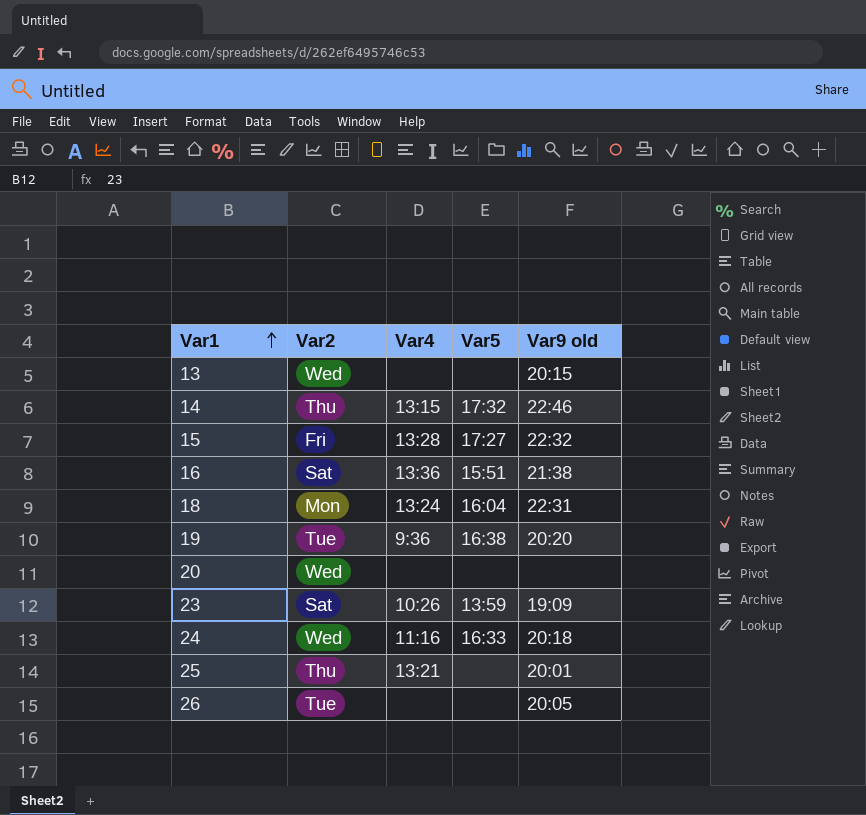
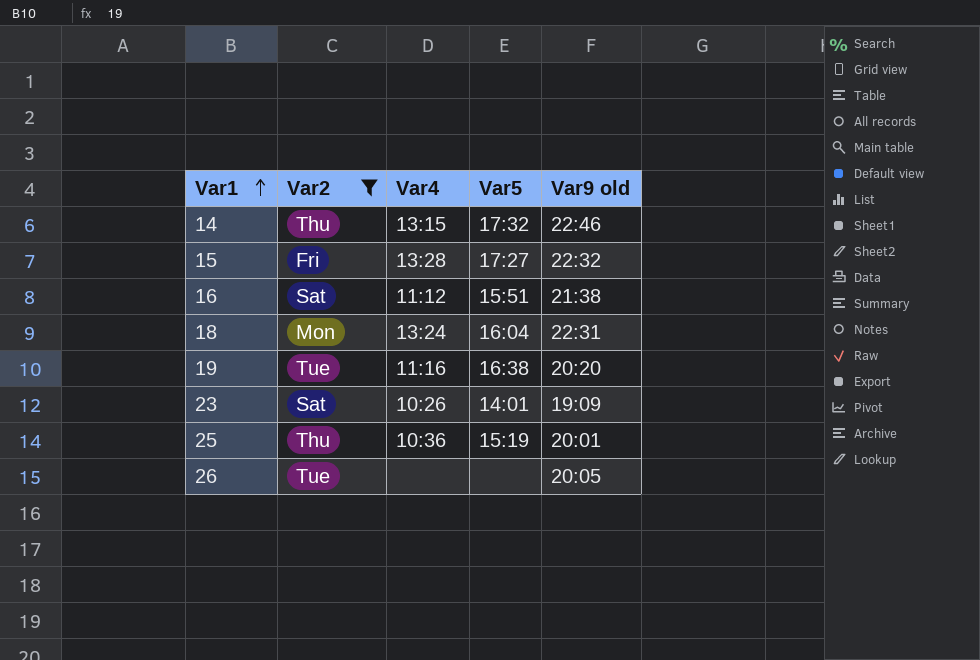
filter: none -> Var2 != Wed
16 | Var4: 13:36 -> 11:12
19 | Var4: 9:36 -> 11:16
23 | Var5: 13:59 -> 14:01
25 | Var4: 13:21 -> 10:36
25 | Var5: none -> 15:19

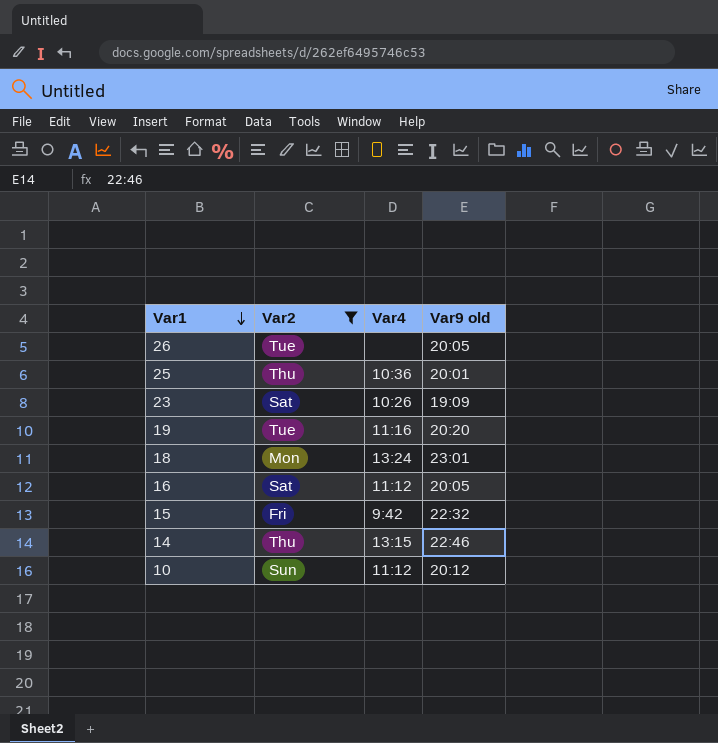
row order: Var1 ascending -> Var1 descending
column Var5 | position: 4 -> none
18 | Var9 old: 22:31 -> 23:01
16 | Var9 old: 21:38 -> 20:05
15 | Var4: 13:28 -> 9:42
row 10: none -> Sun | 11:12 | 20:12

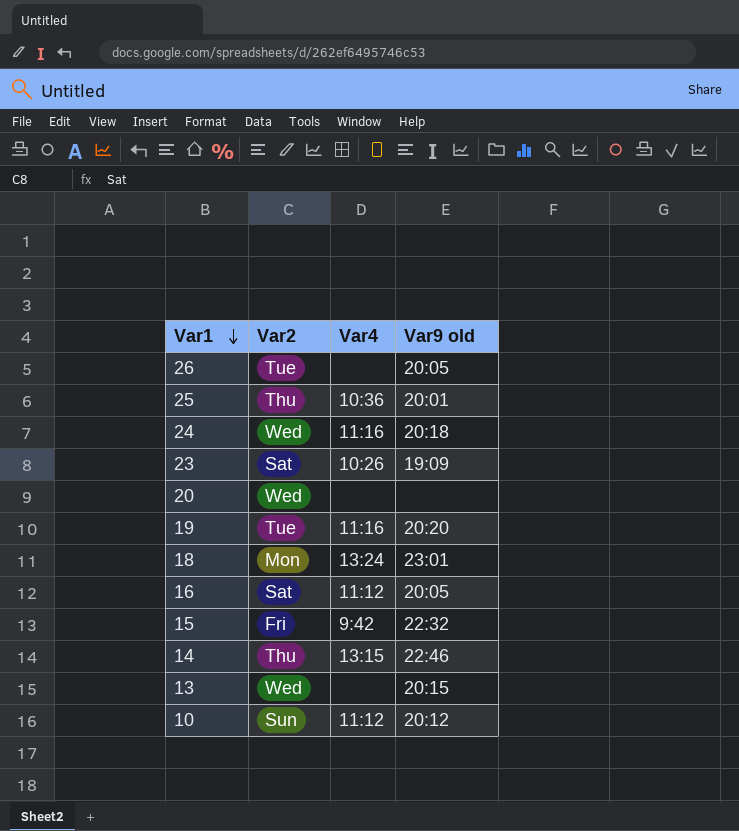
filter: Var2 != Wed -> none

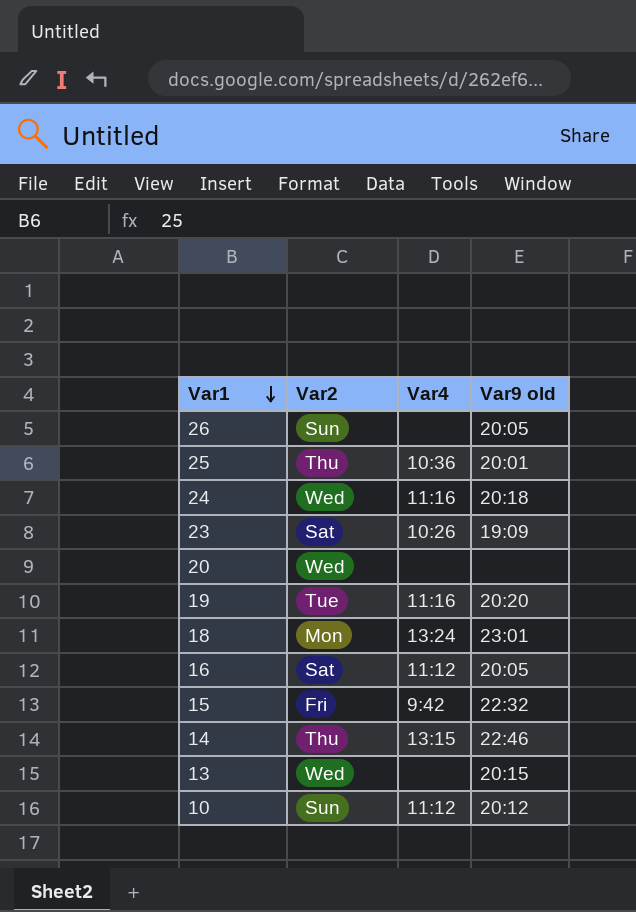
26 | Var2: Tue -> Sun

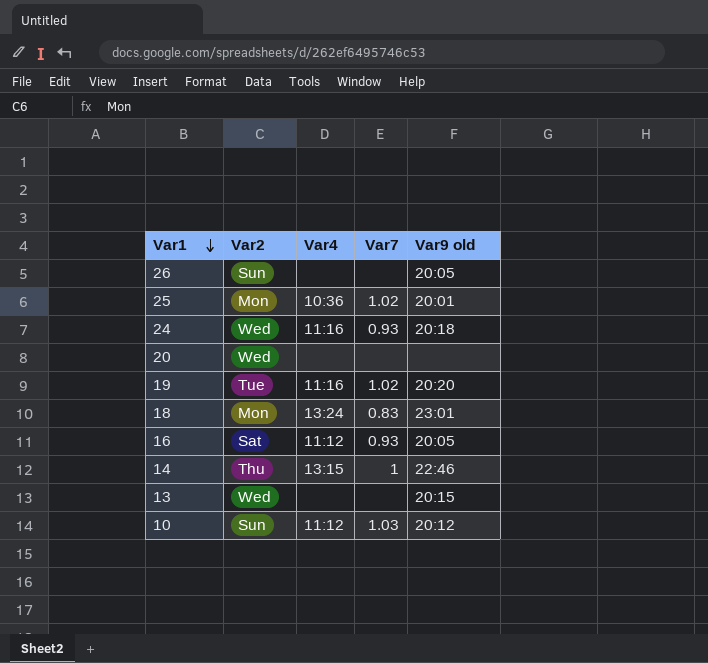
column Var7 | position: none -> 4
row 23: Sat | 10:26 | 19:09 -> none
row 15: Fri | 9:42 | 22:32 -> none
25 | Var2: Thu -> Mon

